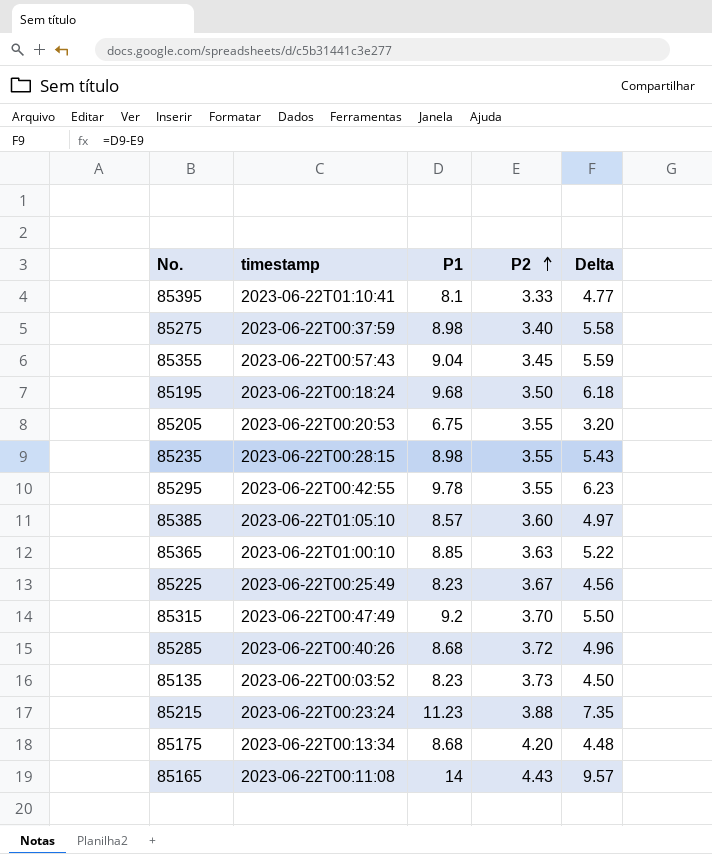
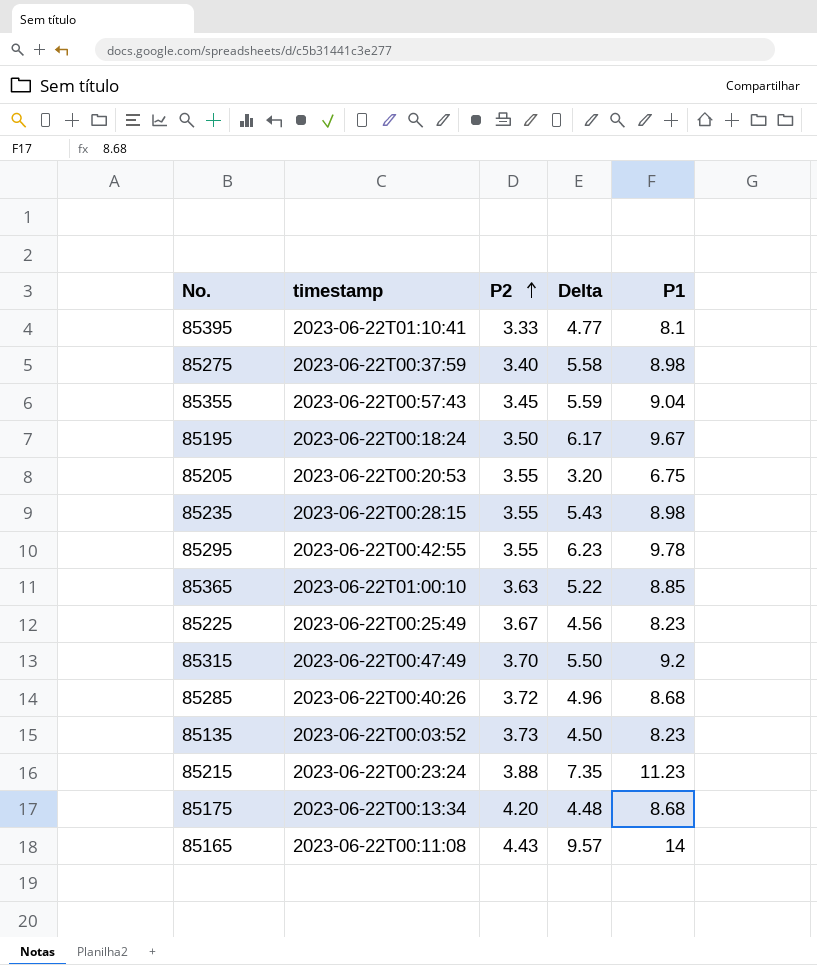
column P1 | position: 3 -> 5
row 85385: 2023-06-22T01:05:10 | 8.57 | 3.60 | 4.97 -> none
85195 | Delta: 6.18 -> 6.17
85195 | P1: 9.68 -> 9.67

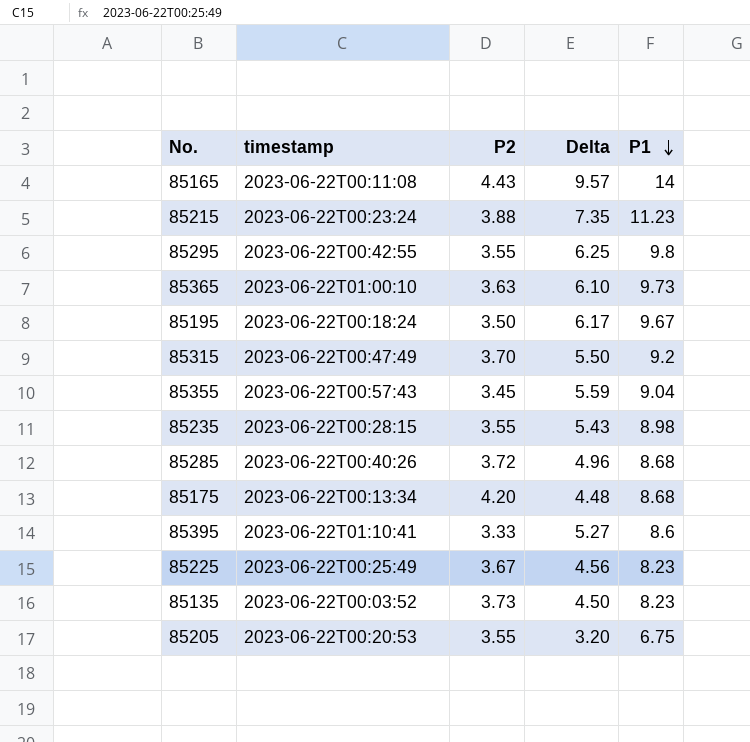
row order: P2 ascending -> P1 descending
row 85275: 2023-06-22T00:37:59 | 3.40 | 5.58 | 8.98 -> none
85295 | Delta: 6.23 -> 6.25
85295 | P1: 9.78 -> 9.8
85365 | Delta: 5.22 -> 6.10
85365 | P1: 8.85 -> 9.73
85395 | Delta: 4.77 -> 5.27
85395 | P1: 8.1 -> 8.6

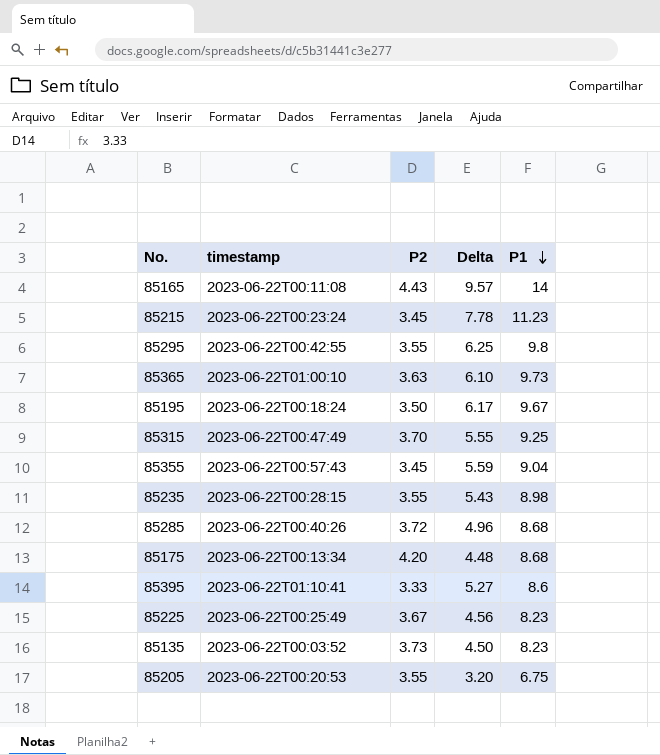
85215 | P2: 3.88 -> 3.45
85215 | Delta: 7.35 -> 7.78
85315 | Delta: 5.50 -> 5.55
85315 | P1: 9.2 -> 9.25

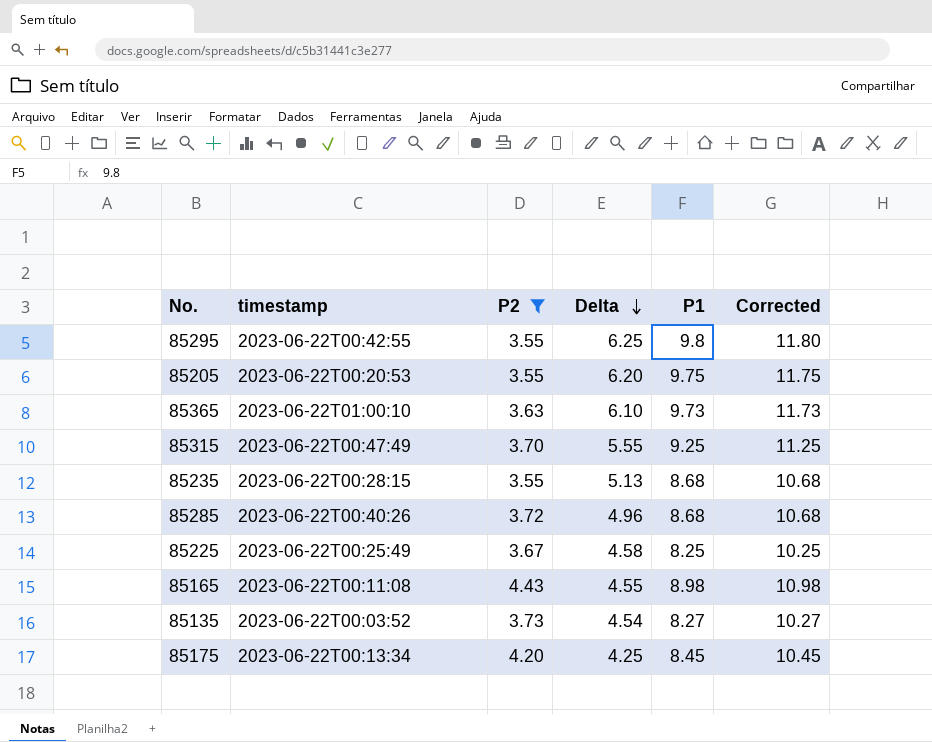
filter: none -> P2 >= 3.55
row order: P1 descending -> Delta descending
column Corrected | formula: none -> [P1] + 2
85205 | Delta: 3.20 -> 6.20
85205 | P1: 6.75 -> 9.75
85235 | Delta: 5.43 -> 5.13
85235 | P1: 8.98 -> 8.68
85225 | Delta: 4.56 -> 4.58
85225 | P1: 8.23 -> 8.25
85165 | Delta: 9.57 -> 4.55
85165 | P1: 14 -> 8.98
85135 | Delta: 4.50 -> 4.54
85135 | P1: 8.23 -> 8.27
85175 | Delta: 4.48 -> 4.25
85175 | P1: 8.68 -> 8.45

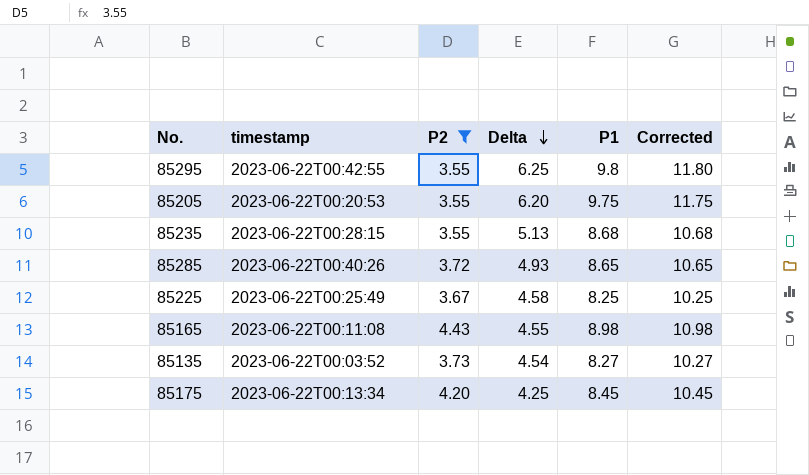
row 85365: 2023-06-22T01:00:10 | 3.63 | 6.10 | 9.73 | 11.73 -> none
row 85315: 2023-06-22T00:47:49 | 3.70 | 5.55 | 9.25 | 11.25 -> none
85285 | Delta: 4.96 -> 4.93
85285 | P1: 8.68 -> 8.65
85285 | Corrected: 10.68 -> 10.65

